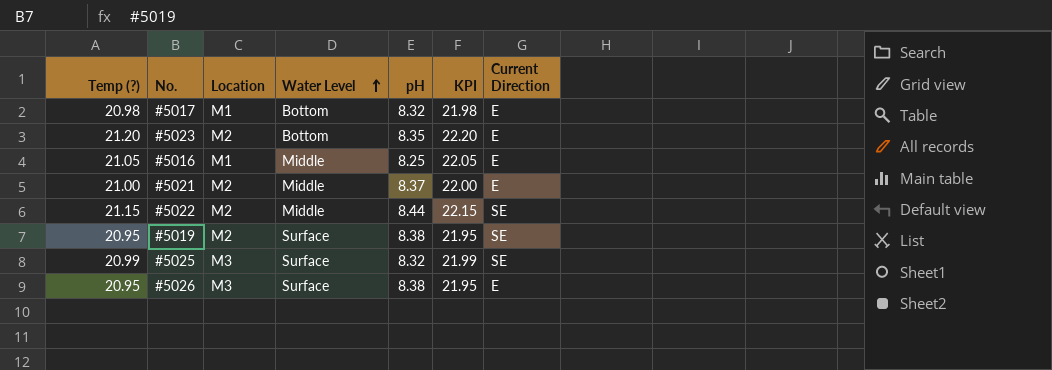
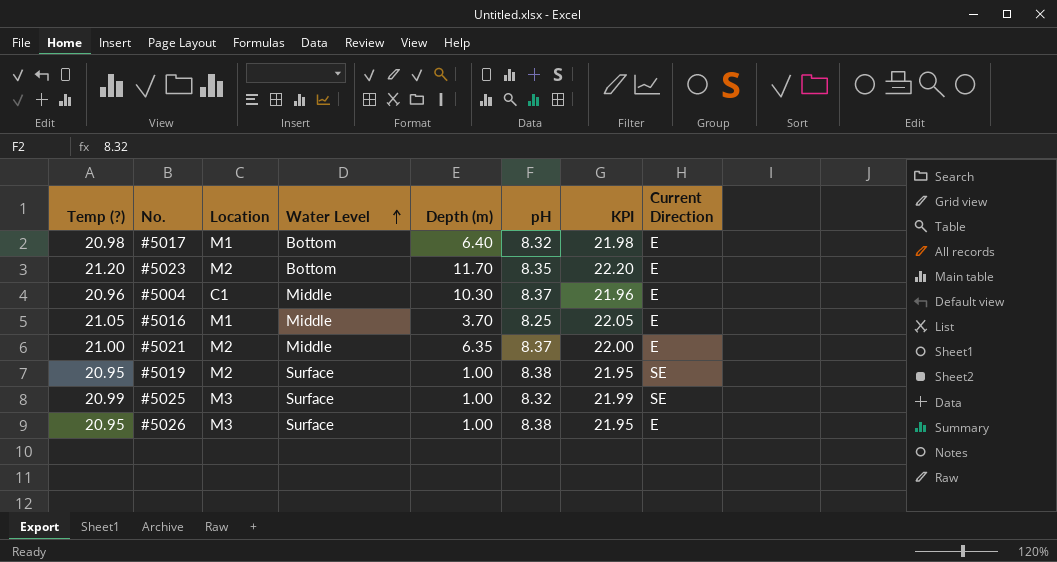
column Depth (m) | position: none -> 5
row #5022: 21.15 | M2 | Middle | 8.44 | 22.15 | SE -> none
row #5004: none -> 20.96 | C1 | Middle | 10.30 | 8.37 | 21.96 | E

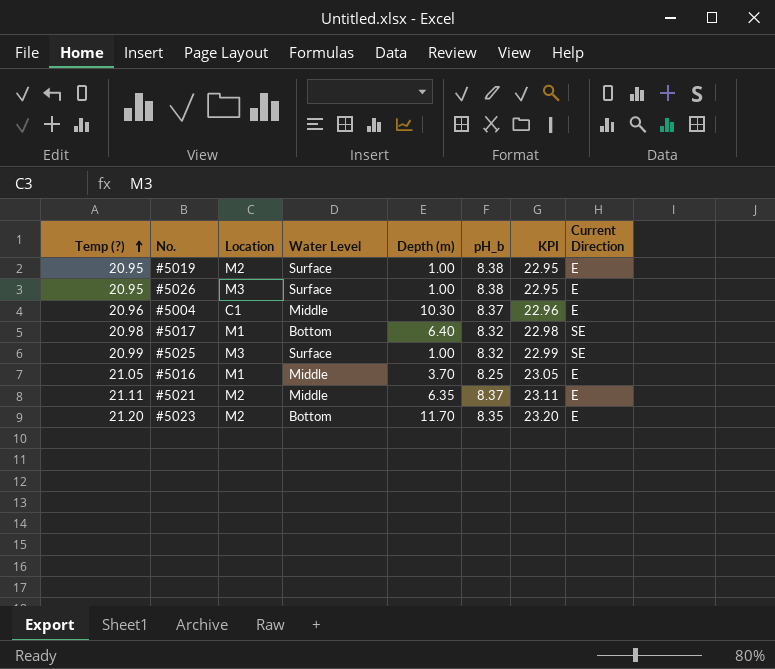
row order: Water Level ascending -> Temp (?) ascending
column name: pH -> pH_b
column KPI | formula: [Temp (?)] + 1 -> [Temp (?)] + 2
#5019 | Current Direction: SE -> E
#5017 | Current Direction: E -> SE
#5021 | Temp (?): 21.00 -> 21.11

